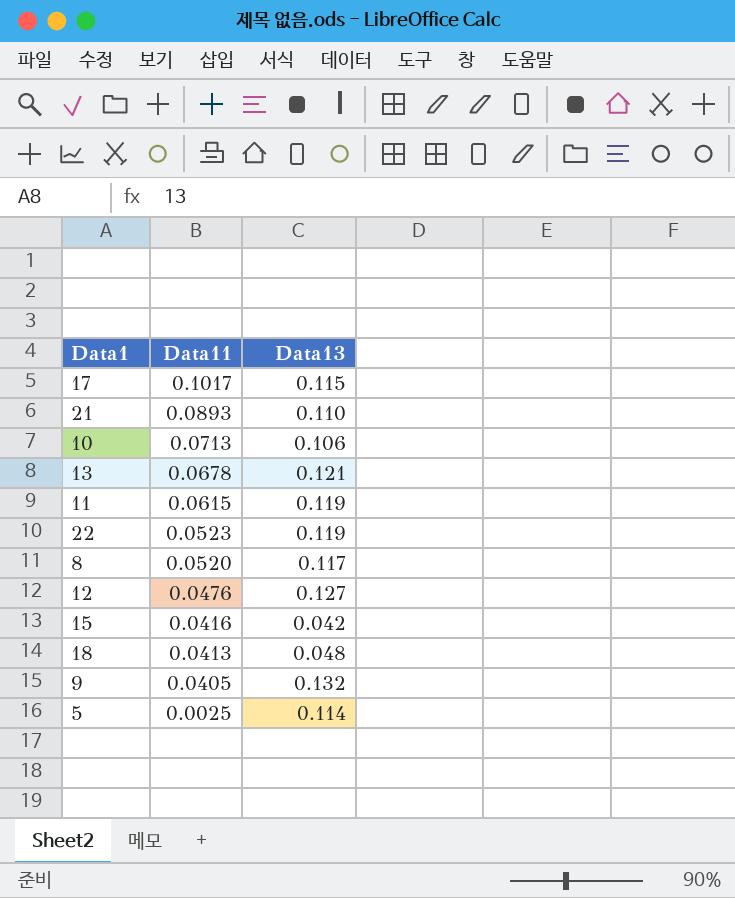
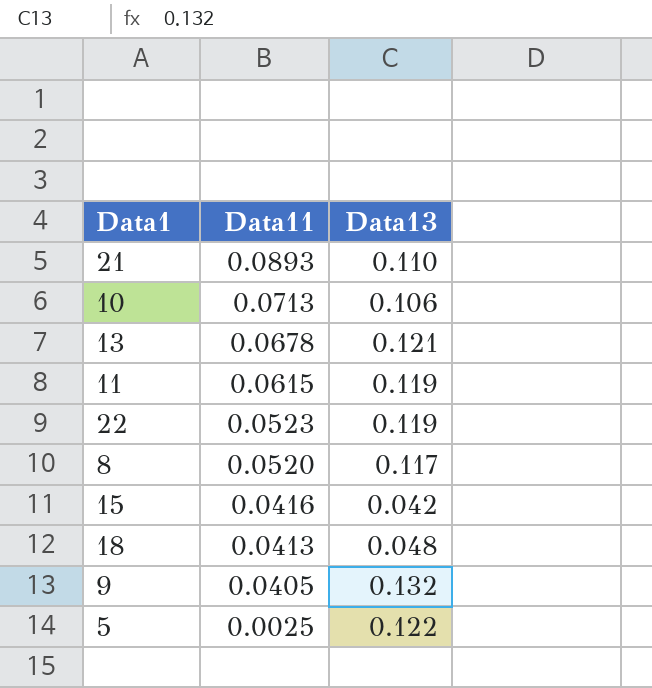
row 17: 0.1017 | 0.115 -> none
row 12: 0.0476 | 0.127 -> none
5 | Data13: 0.114 -> 0.122

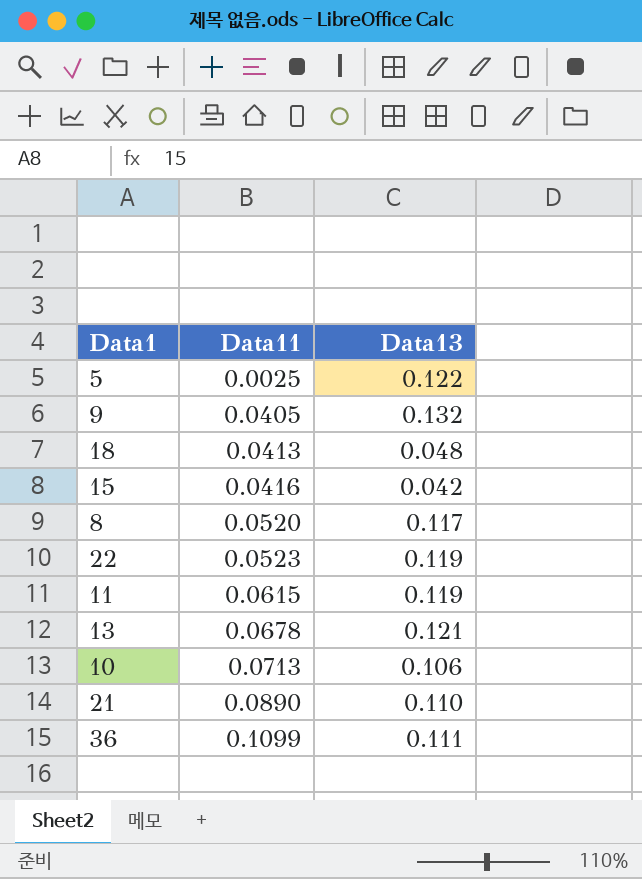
row order: Data11 descending -> Data11 ascending
21 | Data11: 0.0893 -> 0.0890
row 36: none -> 0.1099 | 0.111

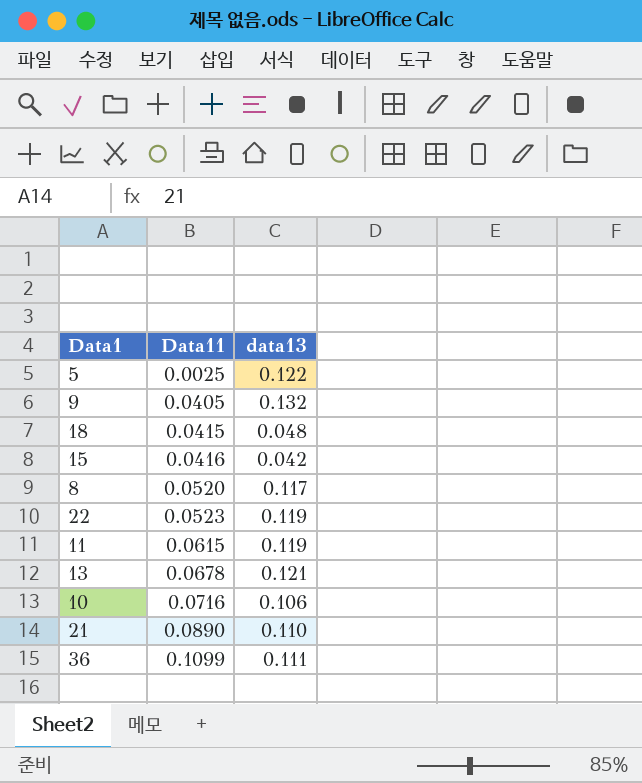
column name: Data13 -> data13
18 | Data11: 0.0413 -> 0.0415
10 | Data11: 0.0713 -> 0.0716

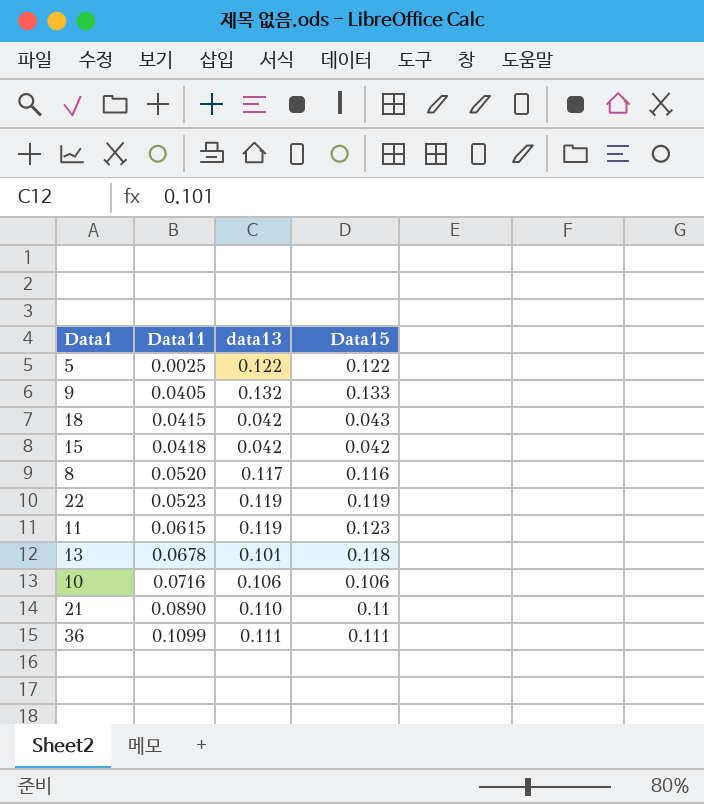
column Data15 | position: none -> 4
18 | data13: 0.048 -> 0.042
15 | Data11: 0.0416 -> 0.0418
13 | data13: 0.121 -> 0.101

